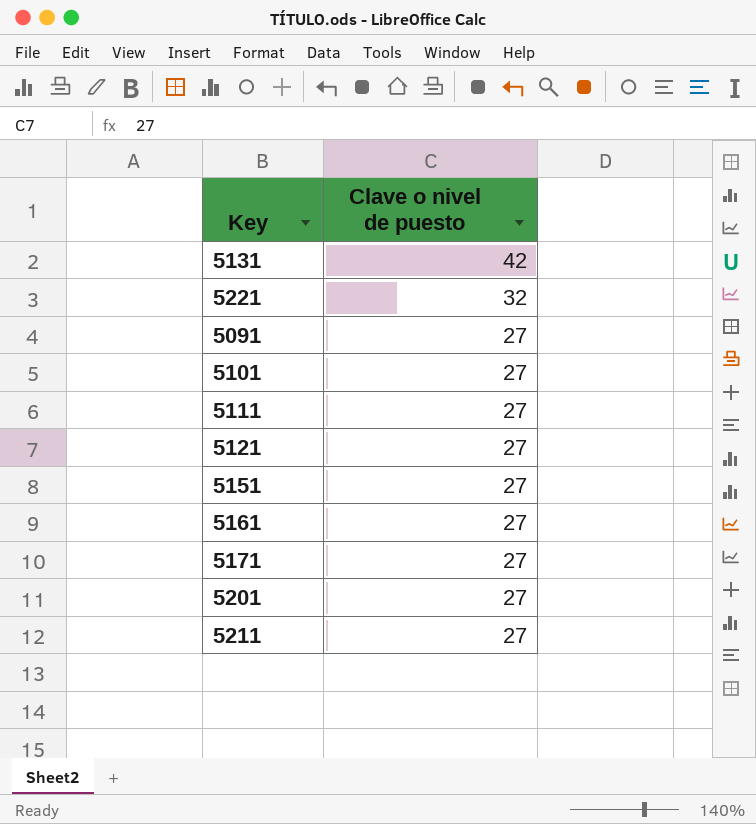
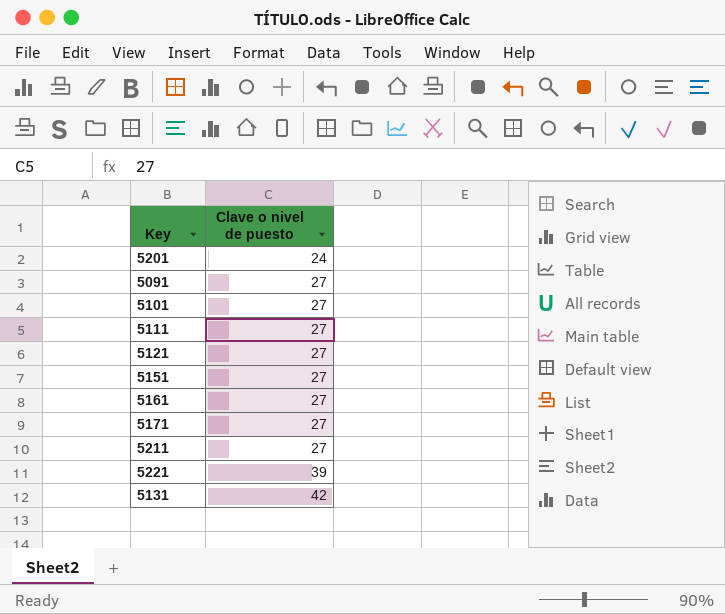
row order: Clave o nivel de puesto descending -> Clave o nivel de puesto ascending
5201 | Clave o nivel de puesto: 27 -> 24
5221 | Clave o nivel de puesto: 32 -> 39

